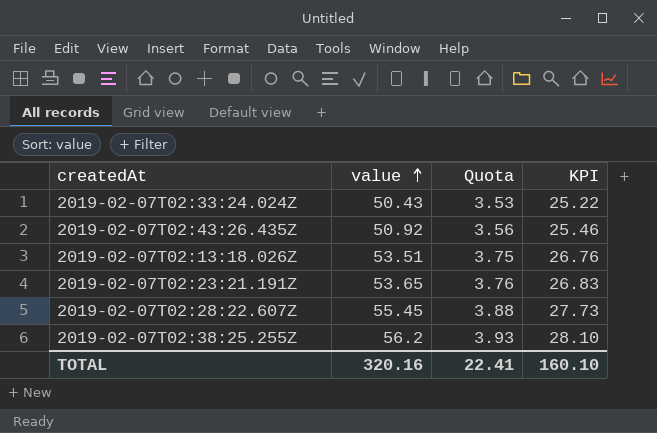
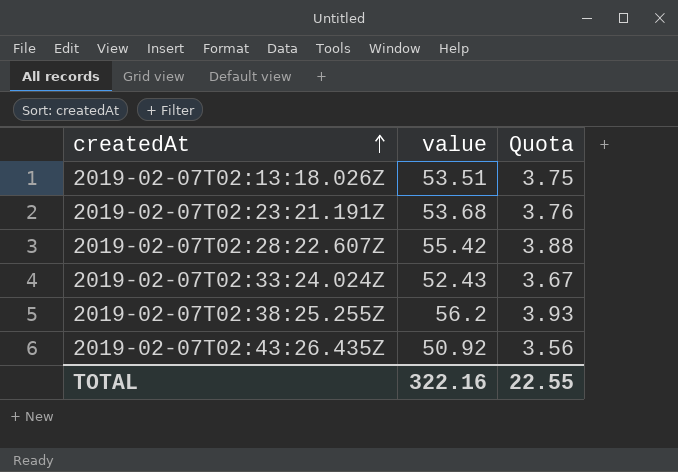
row order: value ascending -> createdAt ascending
column KPI | formula: [value] * 0.5 -> none
2019-02-07T02:23:21.191Z | value: 53.65 -> 53.68
2019-02-07T02:28:22.607Z | value: 55.45 -> 55.42
2019-02-07T02:33:24.024Z | value: 50.43 -> 52.43
2019-02-07T02:33:24.024Z | Quota: 3.53 -> 3.67
TOTAL | value: 320.16 -> 322.16
TOTAL | Quota: 22.41 -> 22.55

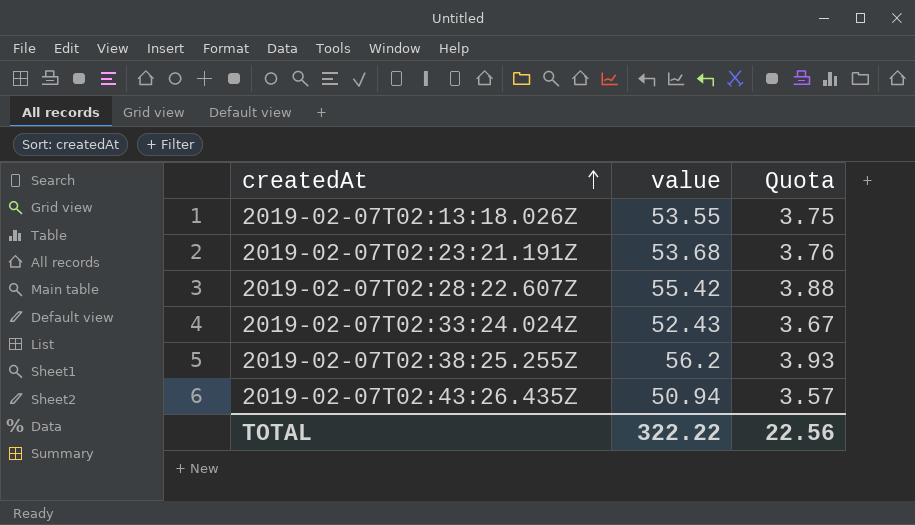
2019-02-07T02:13:18.026Z | value: 53.51 -> 53.55
2019-02-07T02:43:26.435Z | value: 50.92 -> 50.94
2019-02-07T02:43:26.435Z | Quota: 3.56 -> 3.57
TOTAL | value: 322.16 -> 322.22
TOTAL | Quota: 22.55 -> 22.56

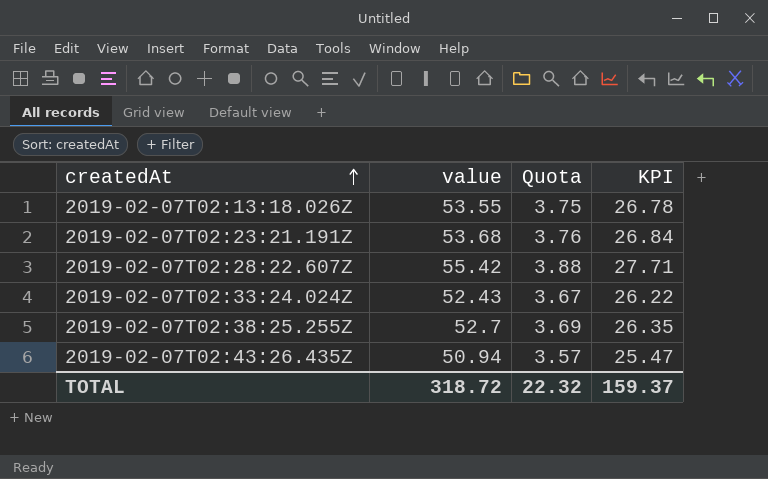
column KPI | formula: none -> [value] * 0.5
2019-02-07T02:38:25.255Z | value: 56.2 -> 52.7
2019-02-07T02:38:25.255Z | Quota: 3.93 -> 3.69
TOTAL | value: 322.22 -> 318.72
TOTAL | Quota: 22.56 -> 22.32

